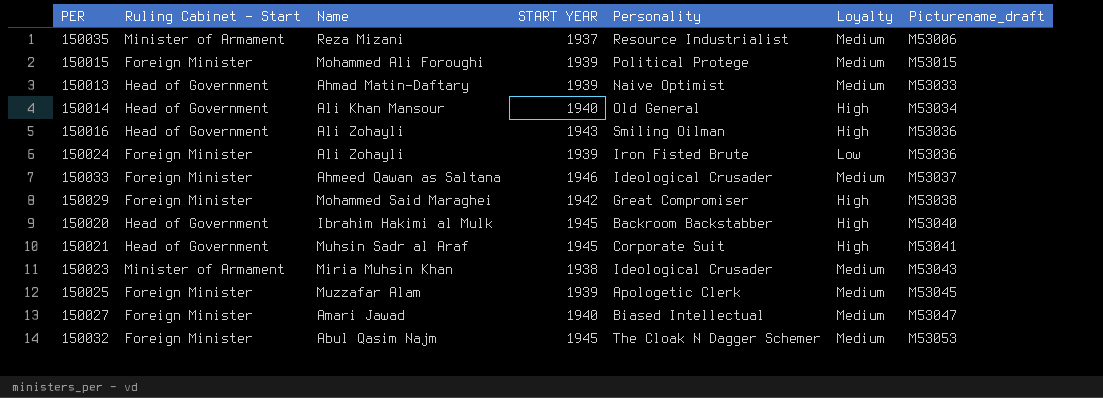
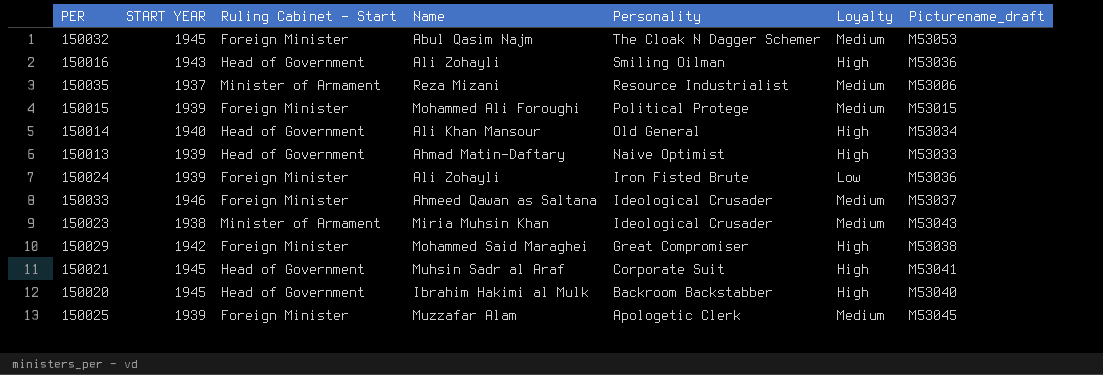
row order: Picturename_draft ascending -> Personality descending
column START YEAR | position: 4 -> 2
row 150027: Foreign Minister | Amari Jawad | 1940 | Biased Intellectual | Medium | M53047 -> none
150013 | Loyalty: Medium -> High

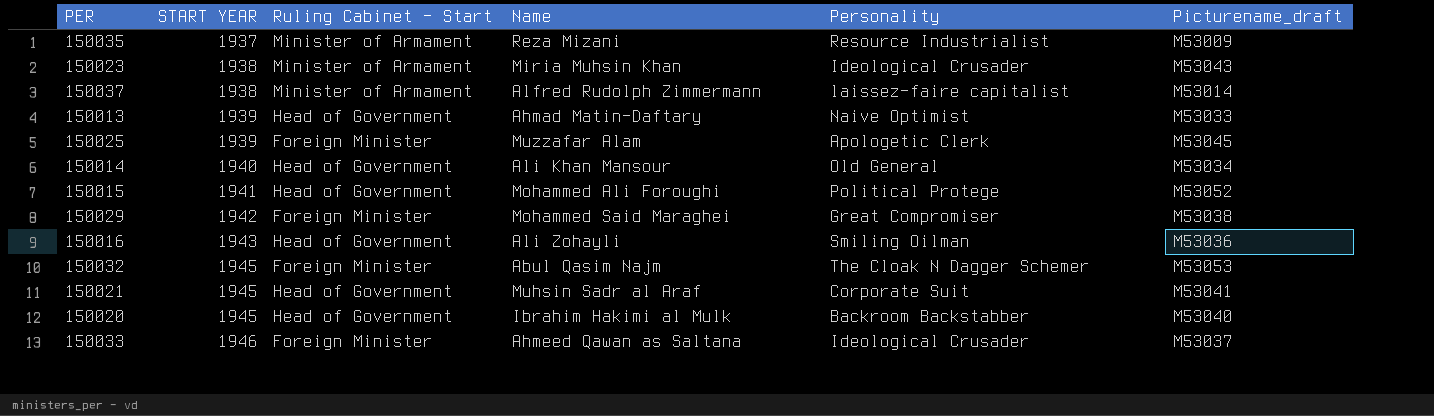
row order: Personality descending -> START YEAR ascending
column Loyalty | position: 6 -> none
row 150024: 1939 | Foreign Minister | Ali Zohayli | Iron Fisted Brute | Low | M53036 -> none
150035 | Picturename_draft: M53006 -> M53009
row 150037: none -> 1938 | Minister of Armament | Alfred Rudolph Zimmermann | laissez-faire capitalist | M53014
150015 | START YEAR: 1939 -> 1941
150015 | Ruling Cabinet - Start: Foreign Minister -> Head of Government
150015 | Picturename_draft: M53015 -> M53052

